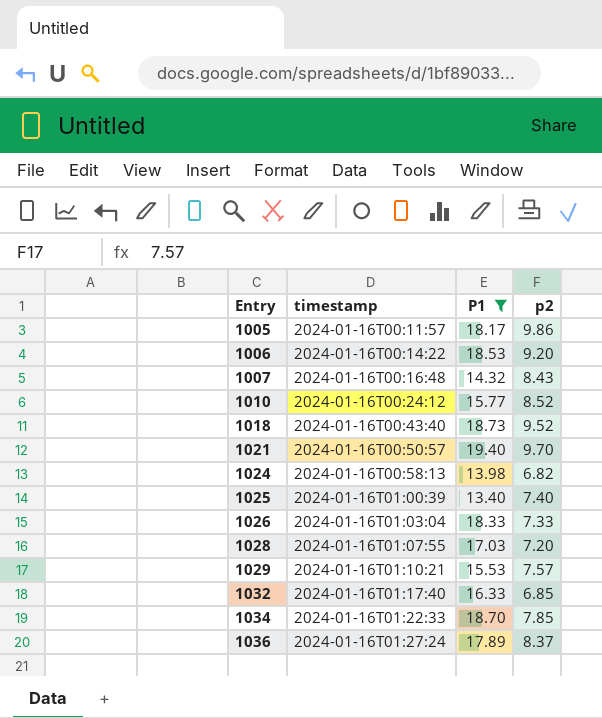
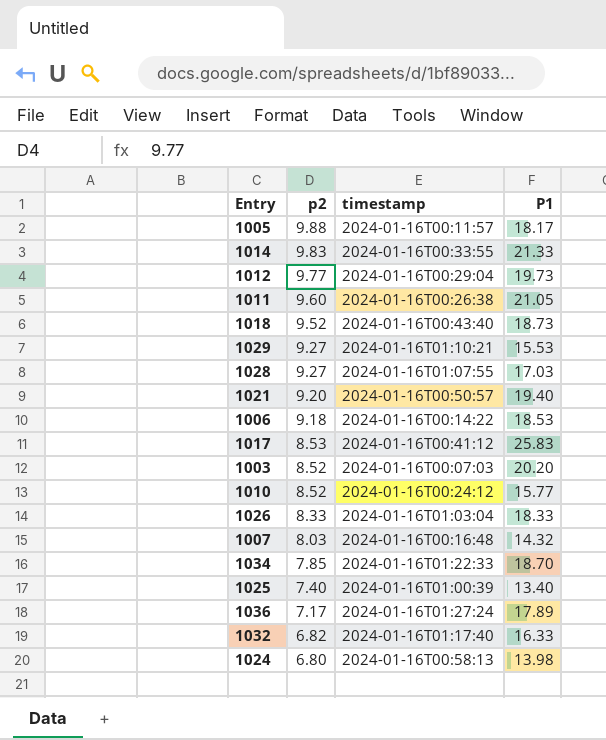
filter: P1 <= 19.40 -> none
row order: Entry ascending -> p2 descending
column p2 | position: 4 -> 2
1005 | p2: 9.86 -> 9.88
1029 | p2: 7.57 -> 9.27
1028 | p2: 7.20 -> 9.27
1021 | p2: 9.70 -> 9.20
1006 | p2: 9.20 -> 9.18
1026 | p2: 7.33 -> 8.33
1007 | p2: 8.43 -> 8.03
1036 | p2: 8.37 -> 7.17
1032 | p2: 6.85 -> 6.82
1024 | p2: 6.82 -> 6.80

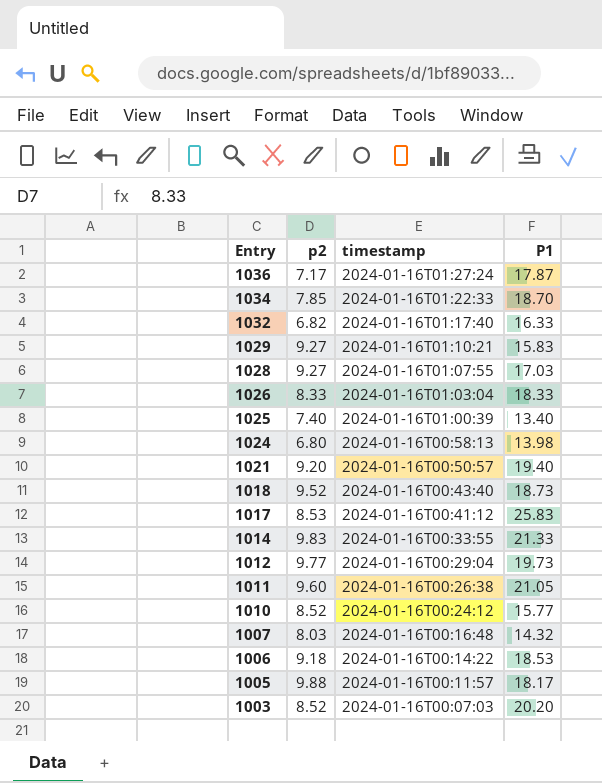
row order: p2 descending -> Entry descending
1036 | P1: 17.89 -> 17.87
1029 | P1: 15.53 -> 15.83

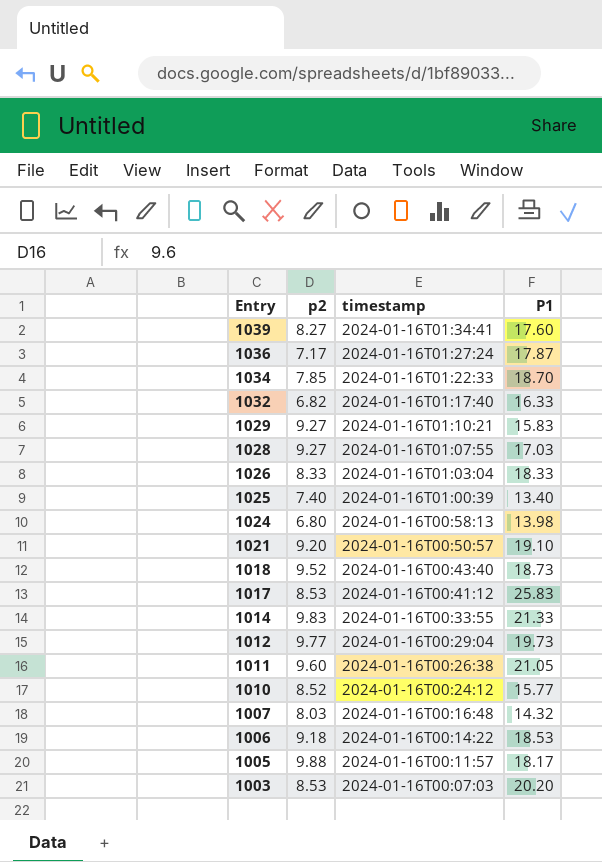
row 1039: none -> 8.27 | 2024-01-16T01:34:41 | 17.60
1021 | P1: 19.40 -> 19.10
1003 | p2: 8.52 -> 8.53

